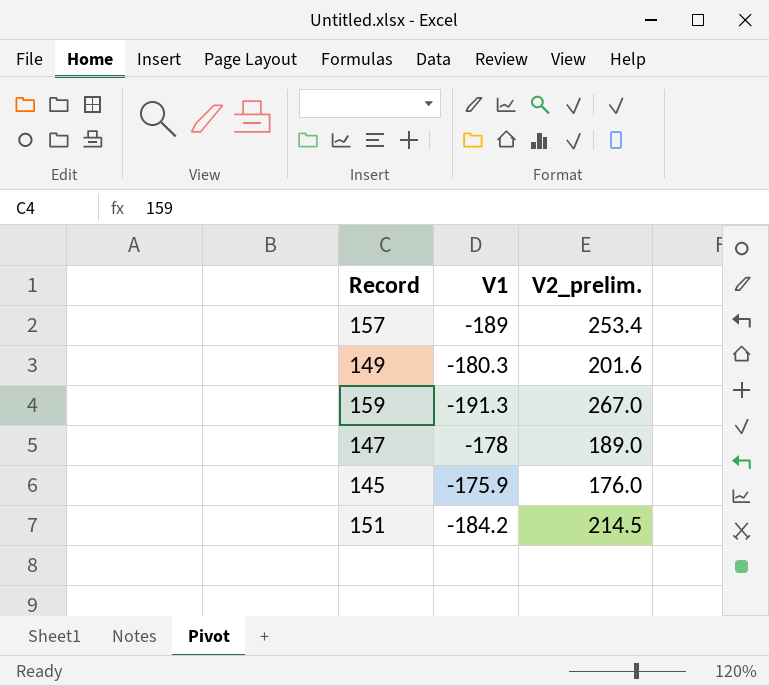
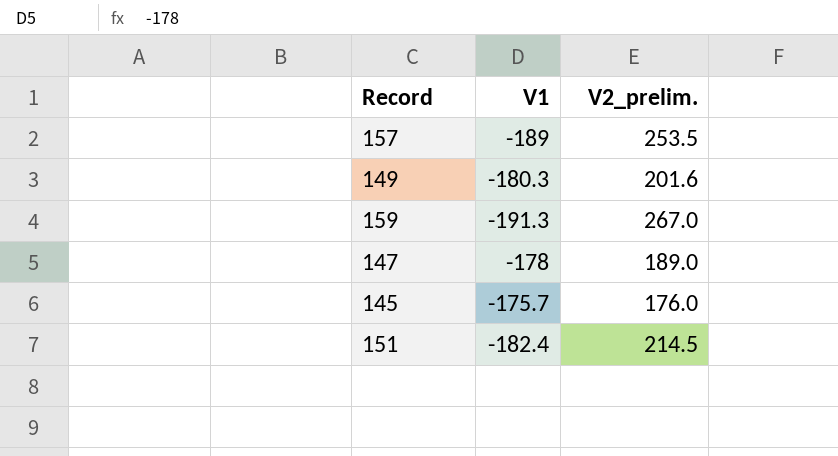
157 | V2_prelim.: 253.4 -> 253.5
145 | V1: -175.9 -> -175.7
151 | V1: -184.2 -> -182.4

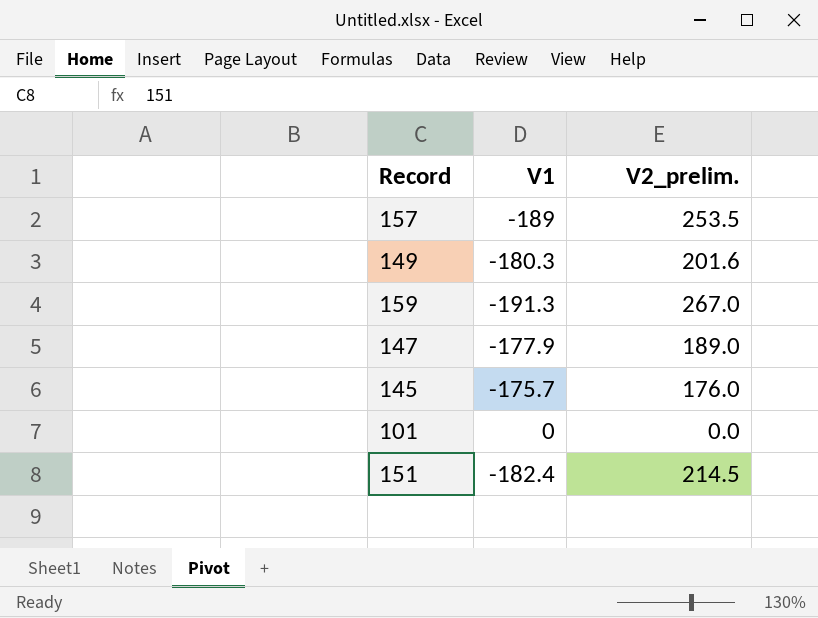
147 | V1: -178 -> -177.9
row 101: none -> 0 | 0.0

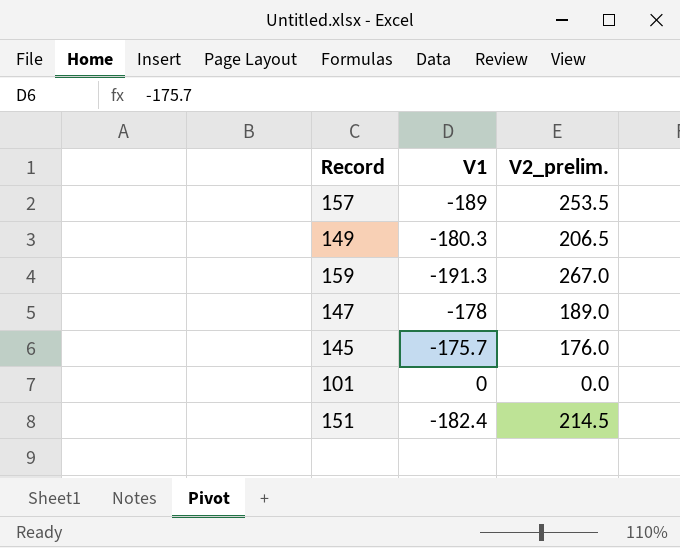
149 | V2_prelim.: 201.6 -> 206.5
147 | V1: -177.9 -> -178

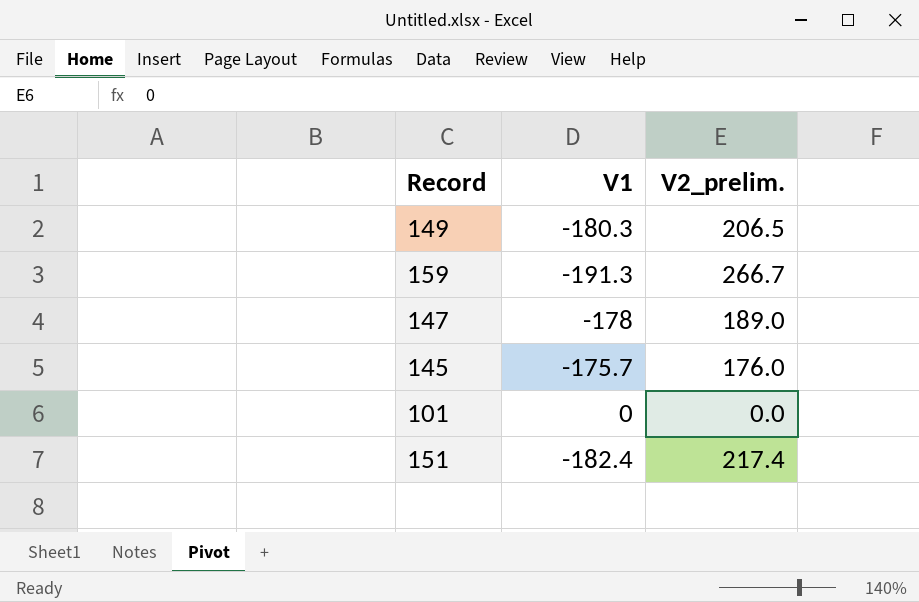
row 157: -189 | 253.5 -> none
159 | V2_prelim.: 267.0 -> 266.7
151 | V2_prelim.: 214.5 -> 217.4

